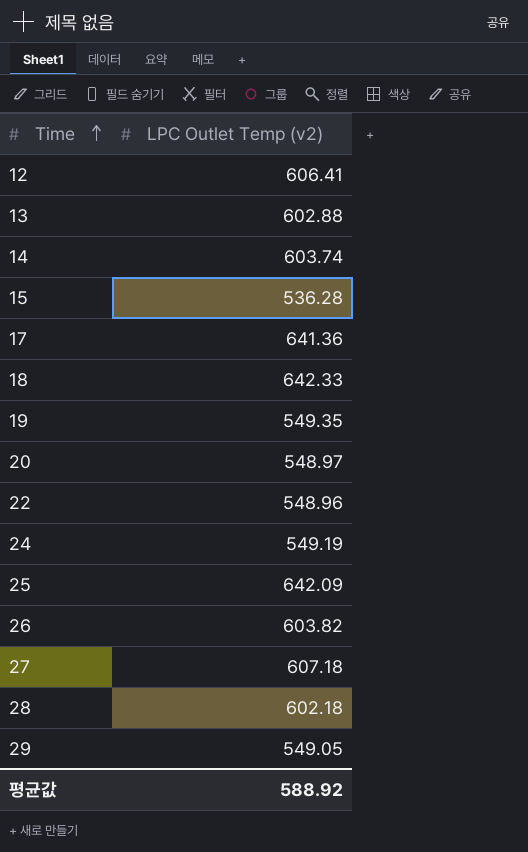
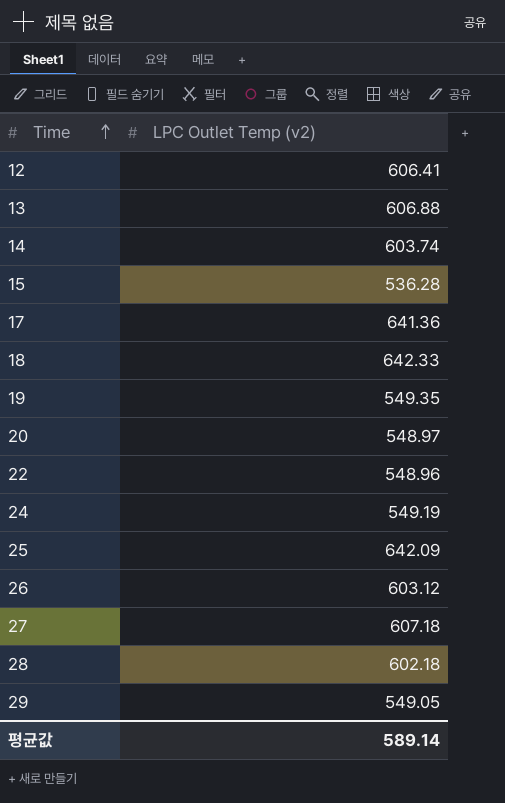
13 | LPC Outlet Temp (v2): 602.88 -> 606.88
26 | LPC Outlet Temp (v2): 603.82 -> 603.12
평균값 | LPC Outlet Temp (v2): 588.92 -> 589.14

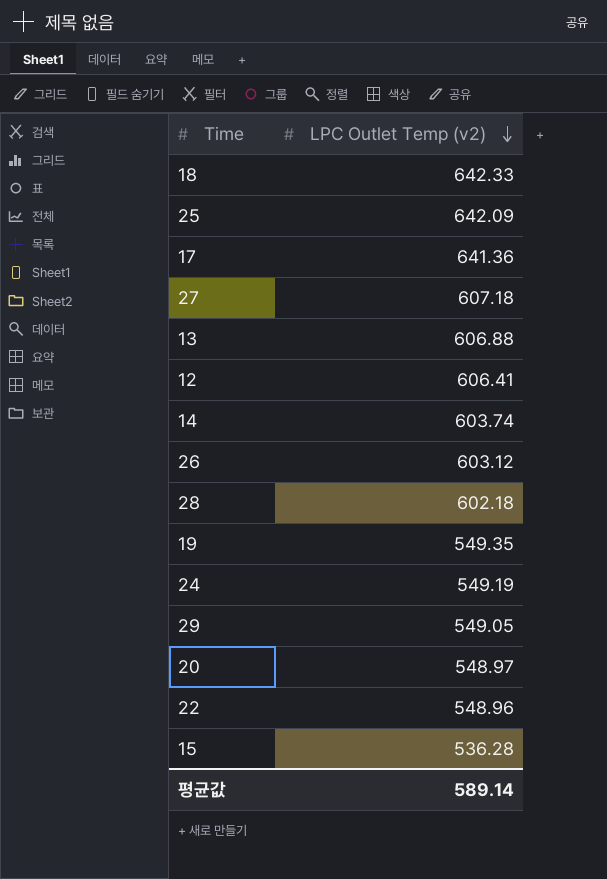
row order: Time ascending -> LPC Outlet Temp (v2) descending

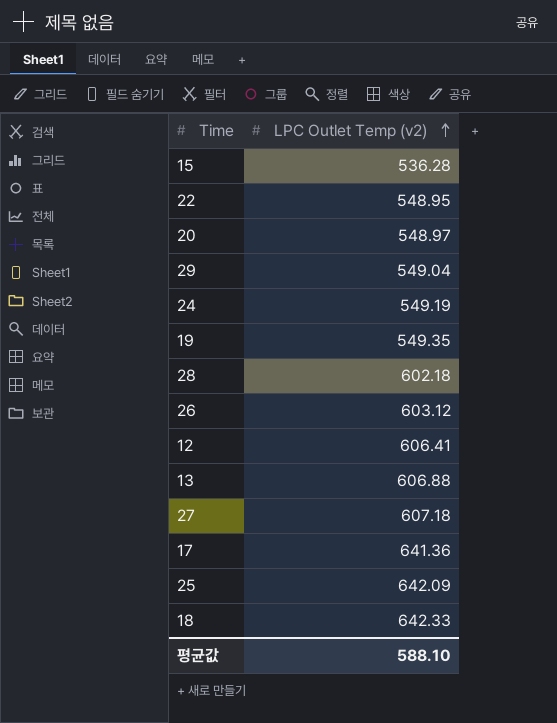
row order: LPC Outlet Temp (v2) descending -> LPC Outlet Temp (v2) ascending
row 14: 603.74 -> none
22 | LPC Outlet Temp (v2): 548.96 -> 548.95
29 | LPC Outlet Temp (v2): 549.05 -> 549.04
평균값 | LPC Outlet Temp (v2): 589.14 -> 588.10

